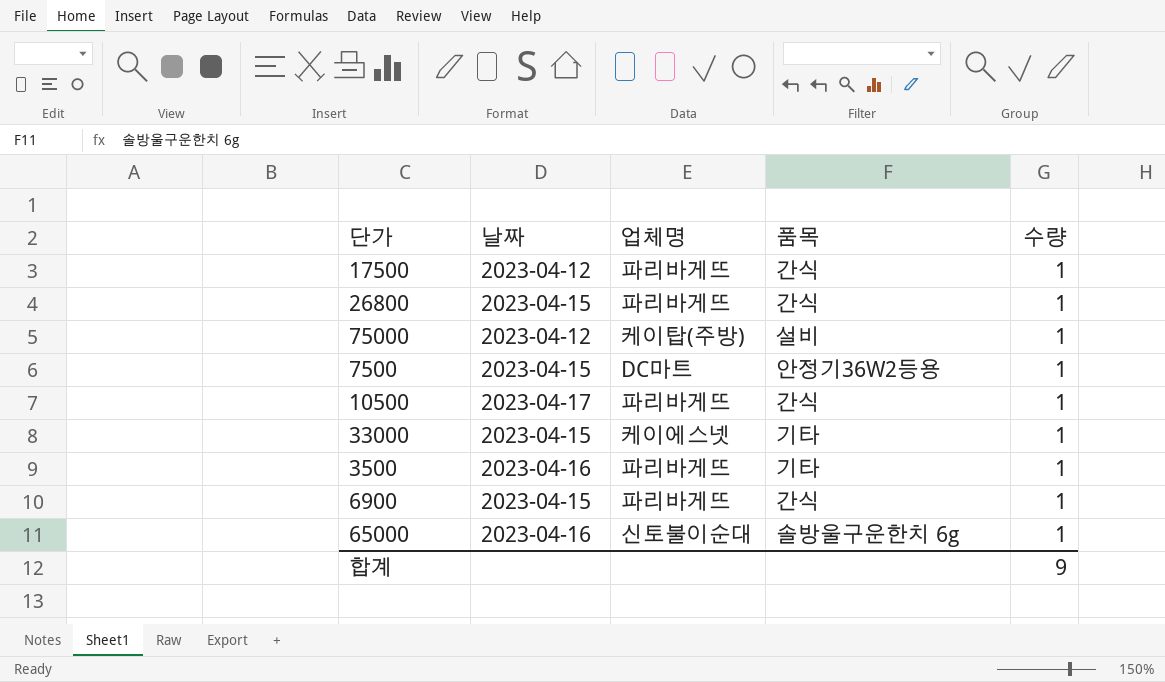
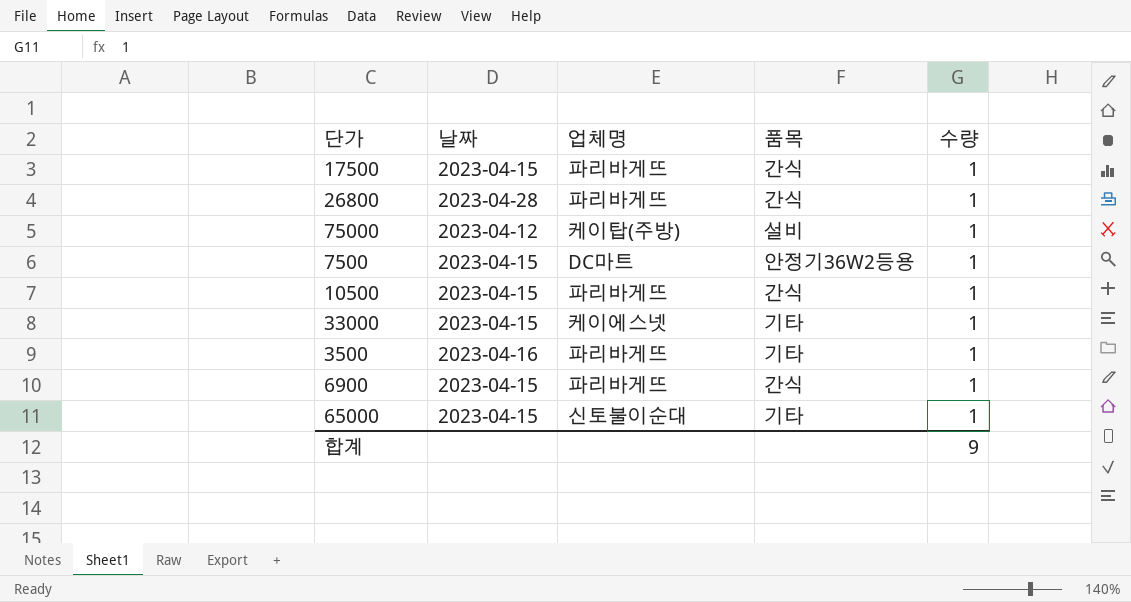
17500 | 날짜: 2023-04-12 -> 2023-04-15
26800 | 날짜: 2023-04-15 -> 2023-04-28
10500 | 날짜: 2023-04-17 -> 2023-04-15
65000 | 날짜: 2023-04-16 -> 2023-04-15
65000 | 품목: 솔방울구운한치 6g -> 기타

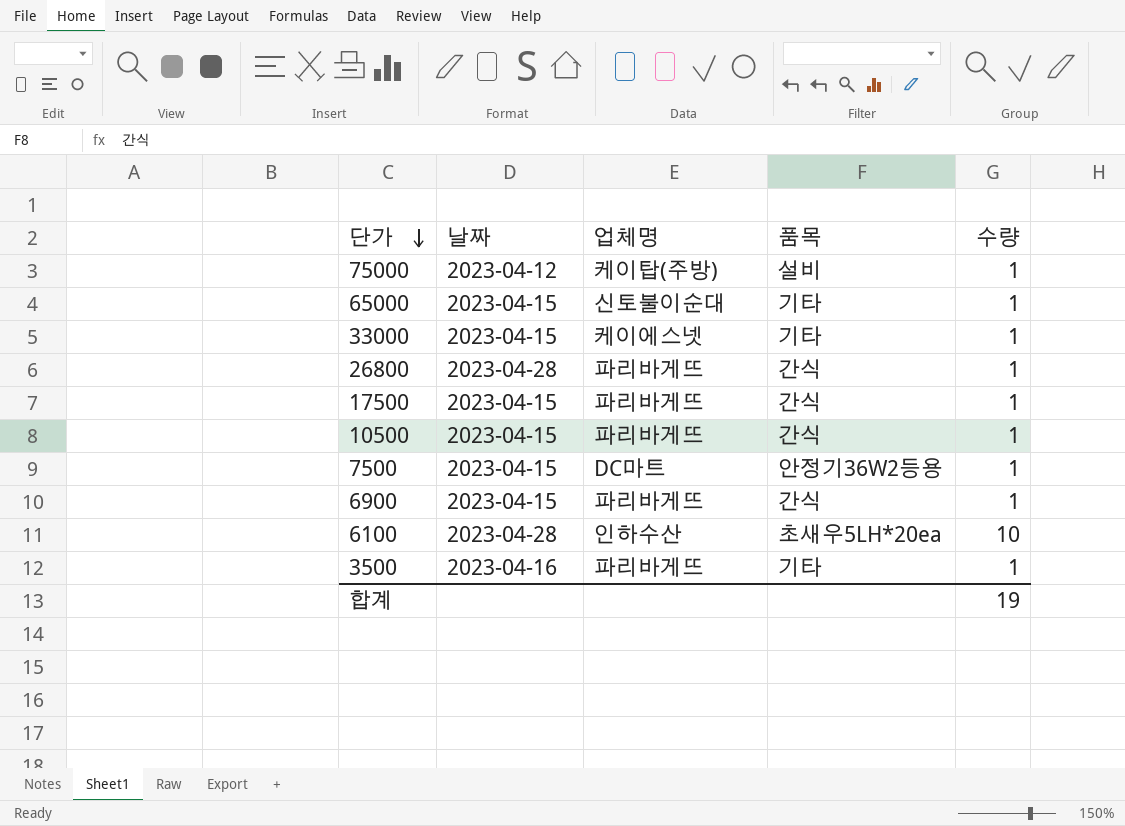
row order: none -> 단가 descending
row 6100: none -> 2023-04-28 | 인하수산 | 초새우5LH*20ea | 10
합계 | 수량: 9 -> 19

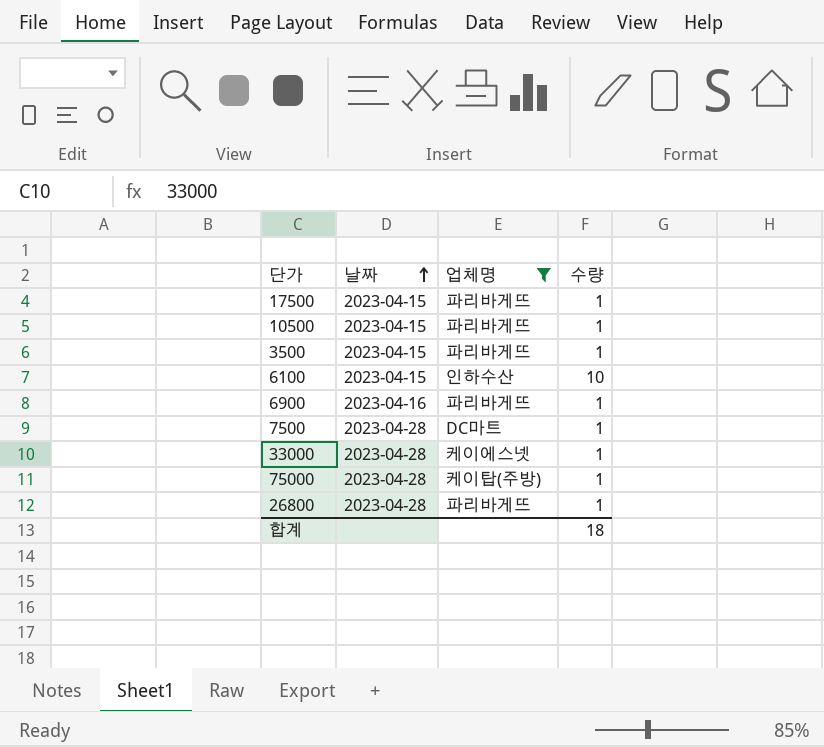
filter: none -> 업체명 != 신토불이순대
row order: 단가 descending -> 날짜 ascending
column 품목 | position: 4 -> none
3500 | 날짜: 2023-04-16 -> 2023-04-15
6100 | 날짜: 2023-04-28 -> 2023-04-15
6900 | 날짜: 2023-04-15 -> 2023-04-16
7500 | 날짜: 2023-04-15 -> 2023-04-28
33000 | 날짜: 2023-04-15 -> 2023-04-28
75000 | 날짜: 2023-04-12 -> 2023-04-28
합계 | 수량: 19 -> 18

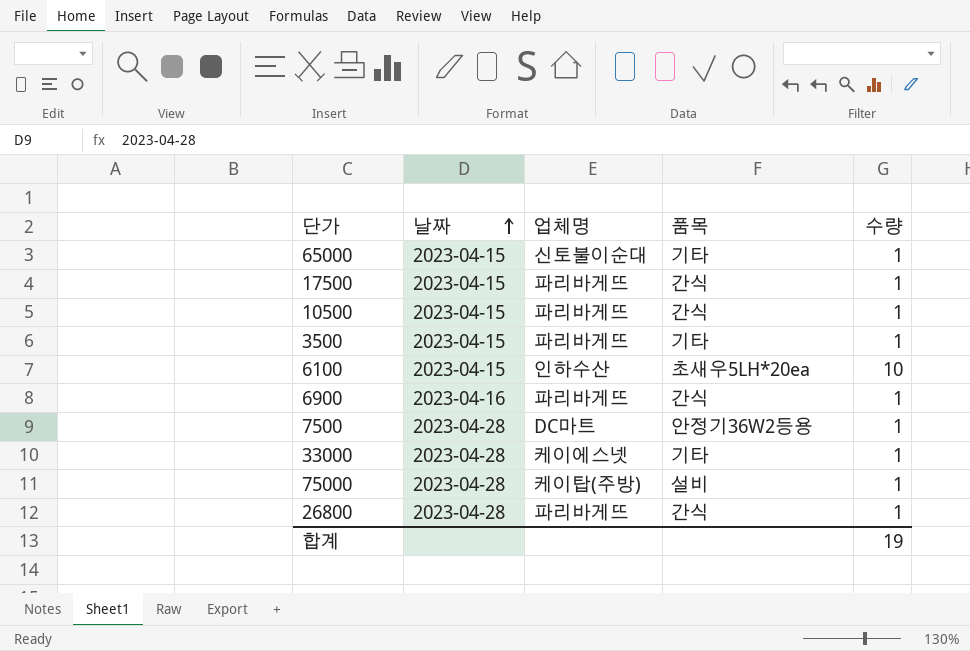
filter: 업체명 != 신토불이순대 -> none
column 품목 | position: none -> 4
합계 | 수량: 18 -> 19

